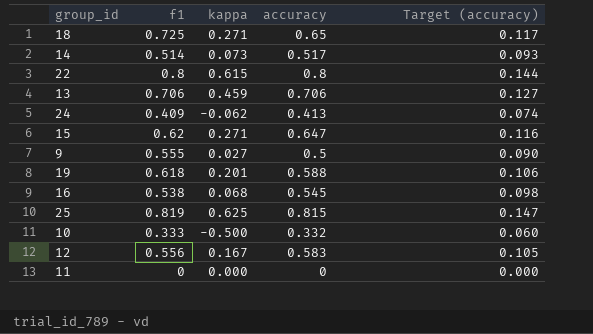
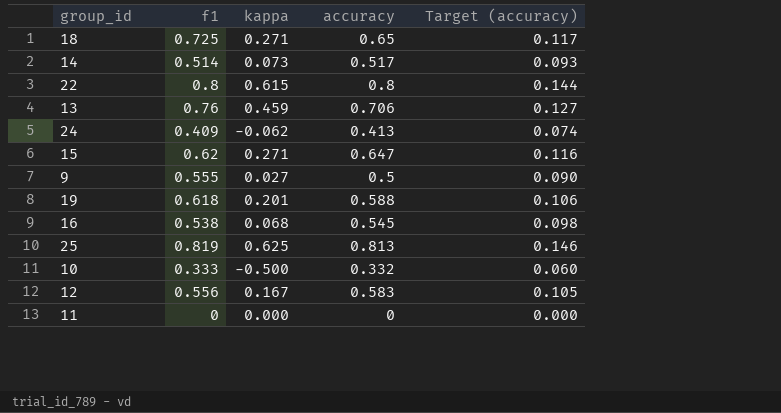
13 | f1: 0.706 -> 0.76
25 | accuracy: 0.815 -> 0.813
25 | Target (accuracy): 0.147 -> 0.146

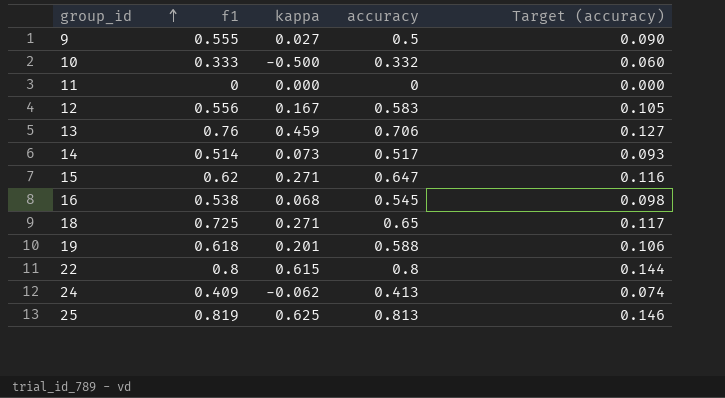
row order: none -> group_id ascending

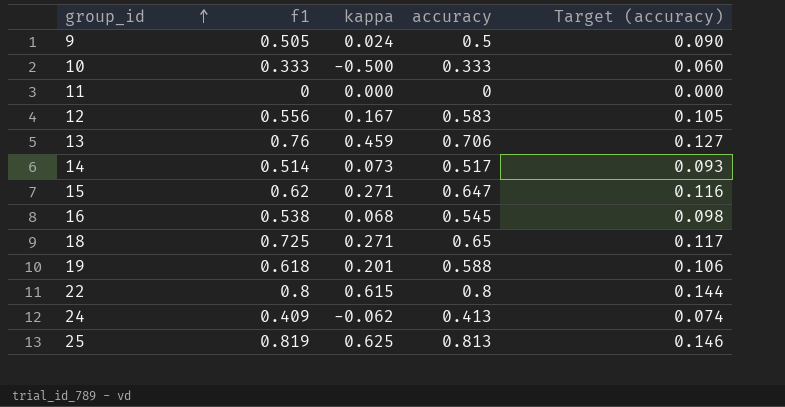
9 | f1: 0.555 -> 0.505
9 | kappa: 0.027 -> 0.024
10 | accuracy: 0.332 -> 0.333

